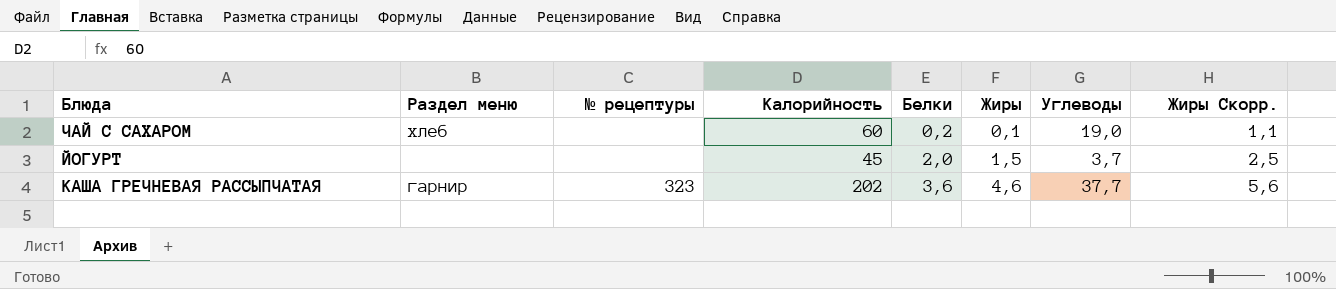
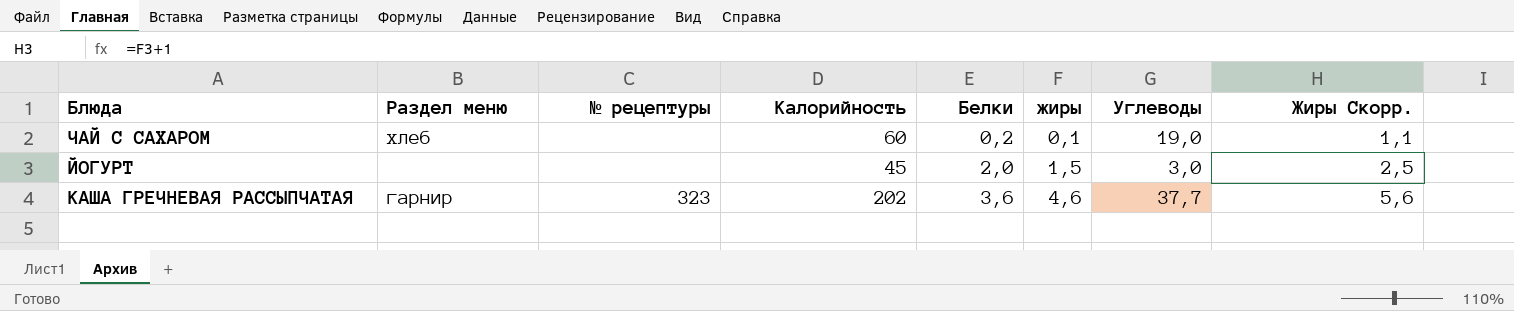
column name: Жиры -> жиры
ЙОГУРТ | Углеводы: 3,7 -> 3,0

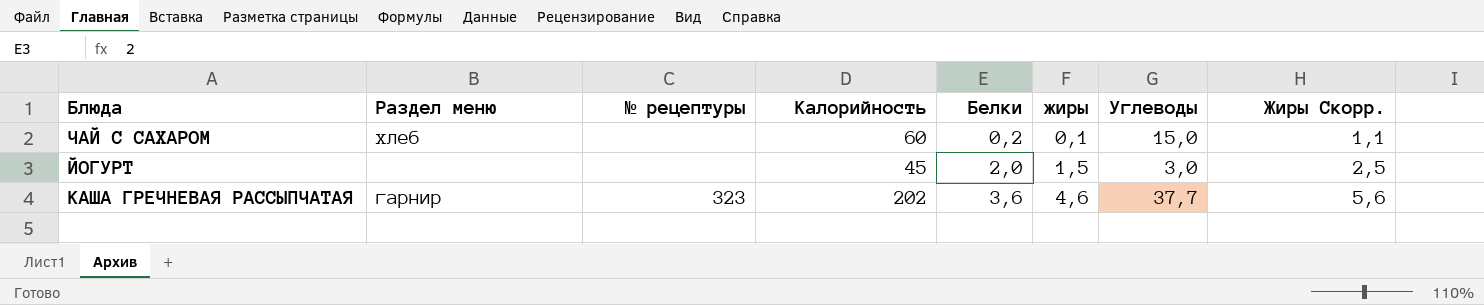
ЧАЙ С САХАРОМ | Углеводы: 19,0 -> 15,0

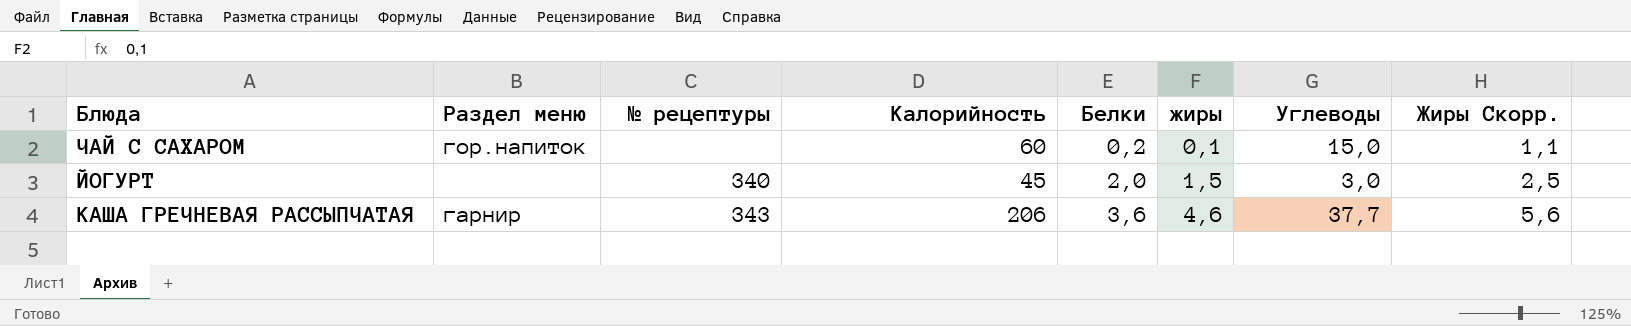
ЧАЙ С САХАРОМ | Раздел меню: хлеб -> гор.напиток
ЙОГУРТ | № рецептуры: none -> 340
КАША ГРЕЧНЕВАЯ РАССЫПЧАТАЯ | № рецептуры: 323 -> 343
КАША ГРЕЧНЕВАЯ РАССЫПЧАТАЯ | Калорийность: 202 -> 206

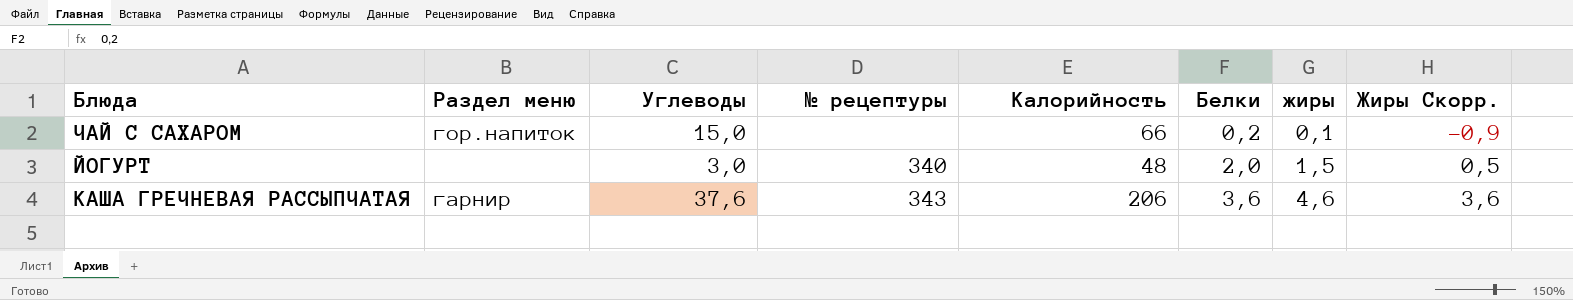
column Углеводы | position: 7 -> 3
column Жиры Скорр. | formula: [жиры] + 1 -> [жиры] - 1
ЧАЙ С САХАРОМ | Калорийность: 60 -> 66
ЙОГУРТ | Калорийность: 45 -> 48
КАША ГРЕЧНЕВАЯ РАССЫПЧАТАЯ | Углеводы: 37,7 -> 37,6

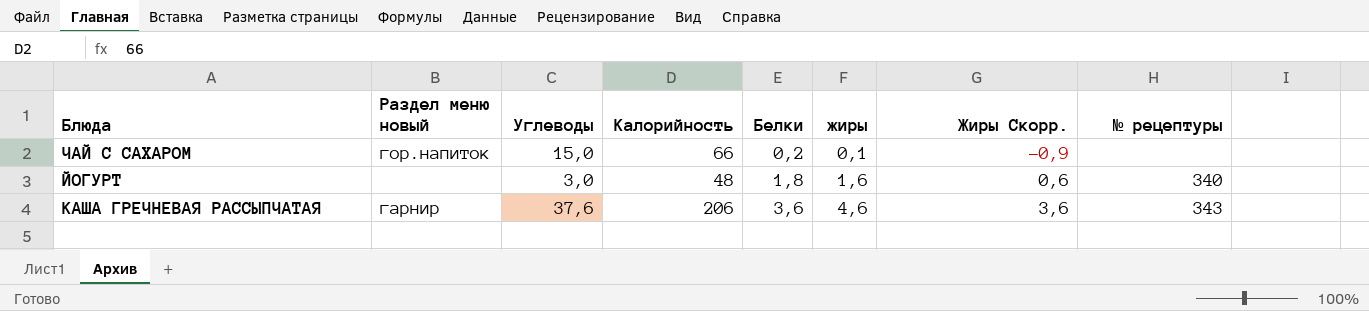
column name: Раздел меню -> Раздел меню новый
column № рецептуры | position: 4 -> 8
ЙОГУРТ | Белки: 2,0 -> 1,8
ЙОГУРТ | жиры: 1,5 -> 1,6
ЙОГУРТ | Жиры Скорр.: 0,5 -> 0,6

